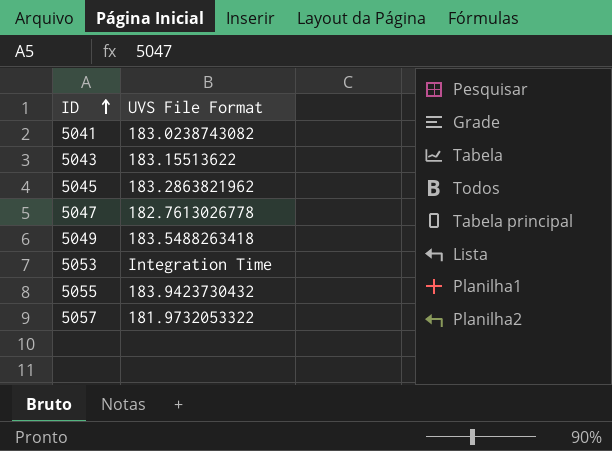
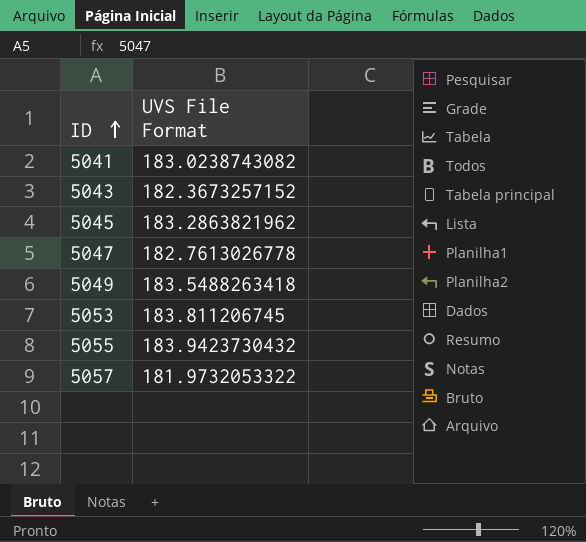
5043 | UVS File Format: 183.15513622 -> 182.3673257152
5053 | UVS File Format: Integration Time -> 183.811206745

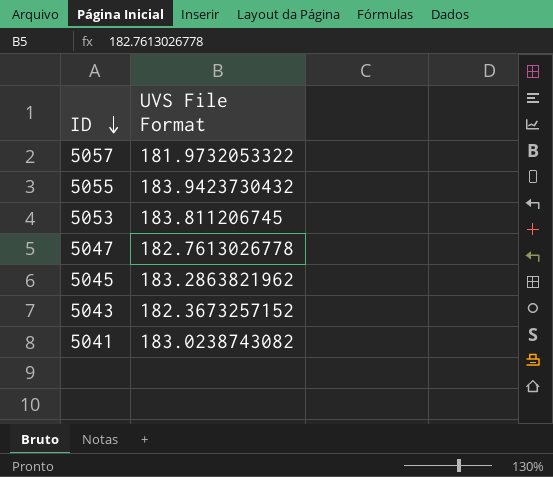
row order: ID ascending -> ID descending
row 5049: 183.5488263418 -> none

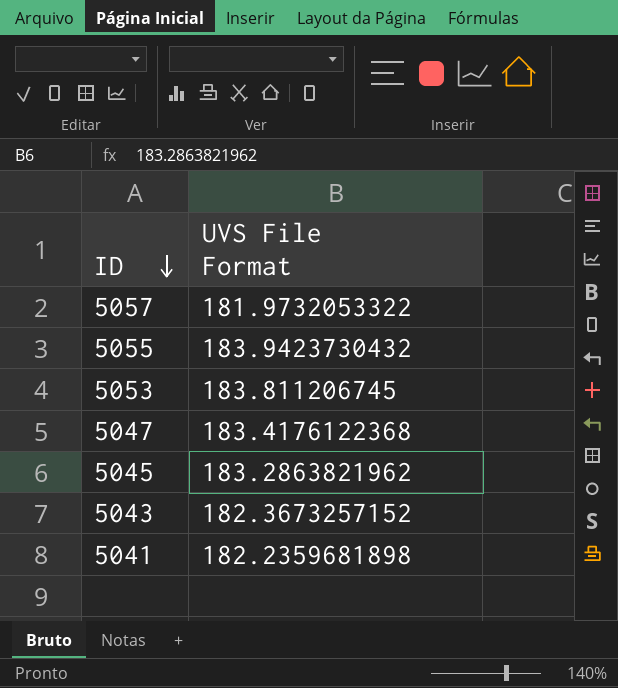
5047 | UVS File Format: 182.7613026778 -> 183.4176122368
5041 | UVS File Format: 183.0238743082 -> 182.2359681898

